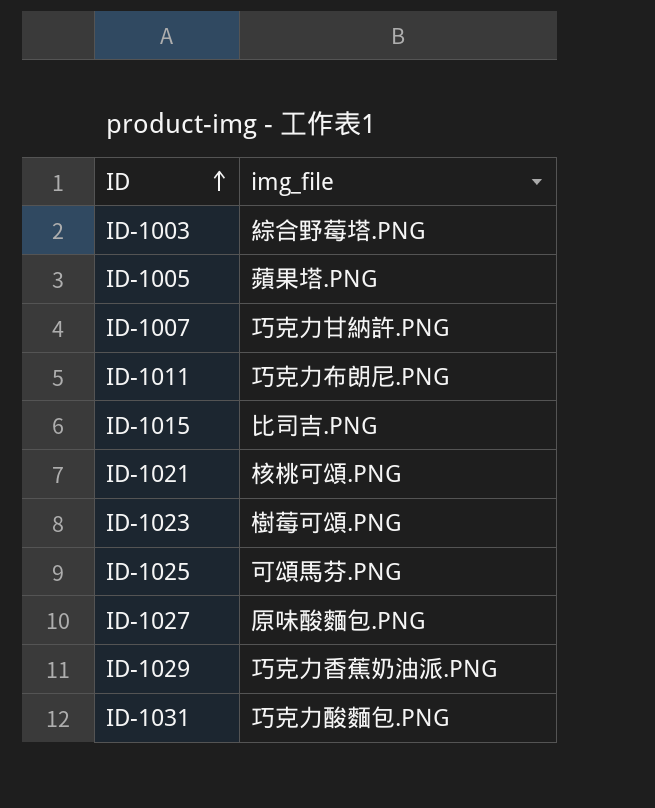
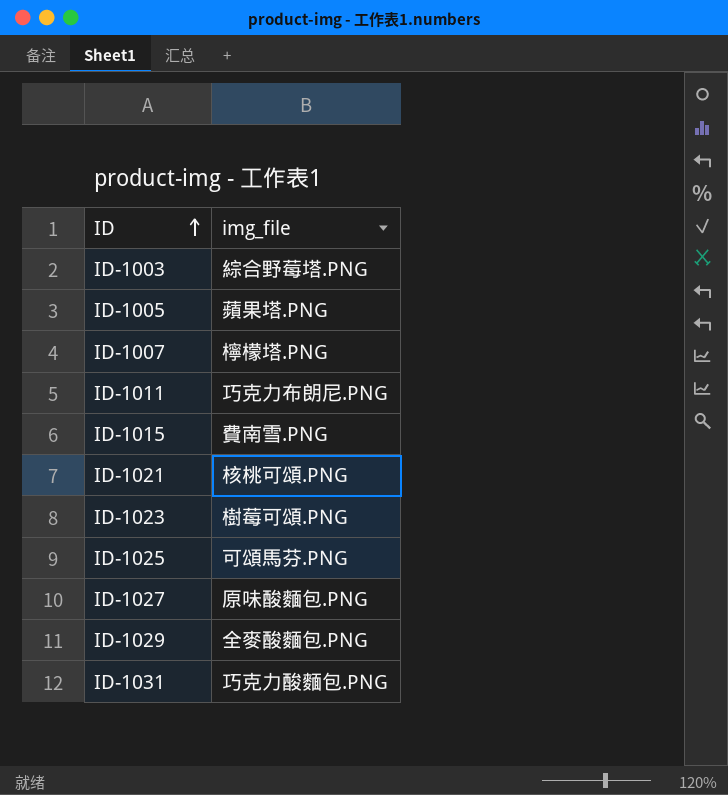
ID-1007 | img_file: 巧克力甘納許.PNG -> 檸檬塔.PNG
ID-1015 | img_file: 比司吉.PNG -> 費南雪.PNG
ID-1029 | img_file: 巧克力香蕉奶油派.PNG -> 全麥酸麵包.PNG

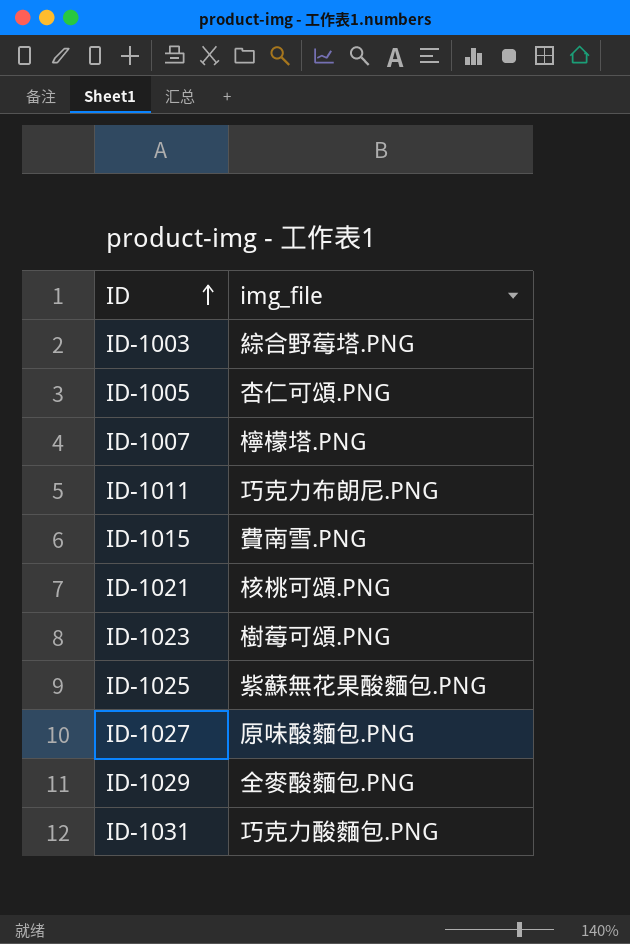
ID-1005 | img_file: 蘋果塔.PNG -> 杏仁可頌.PNG
ID-1025 | img_file: 可頌馬芬.PNG -> 紫蘇無花果酸麵包.PNG

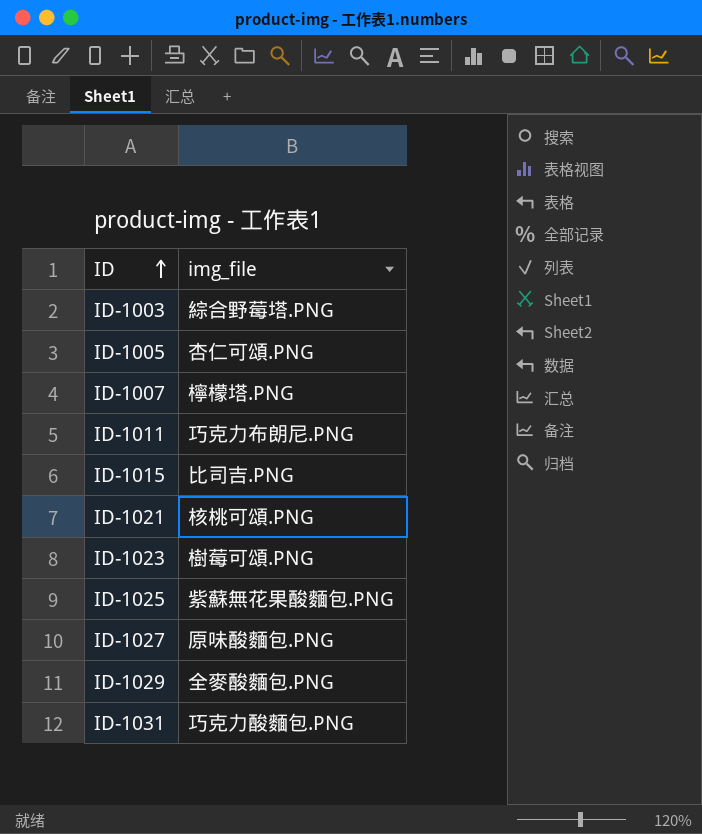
ID-1015 | img_file: 費南雪.PNG -> 比司吉.PNG

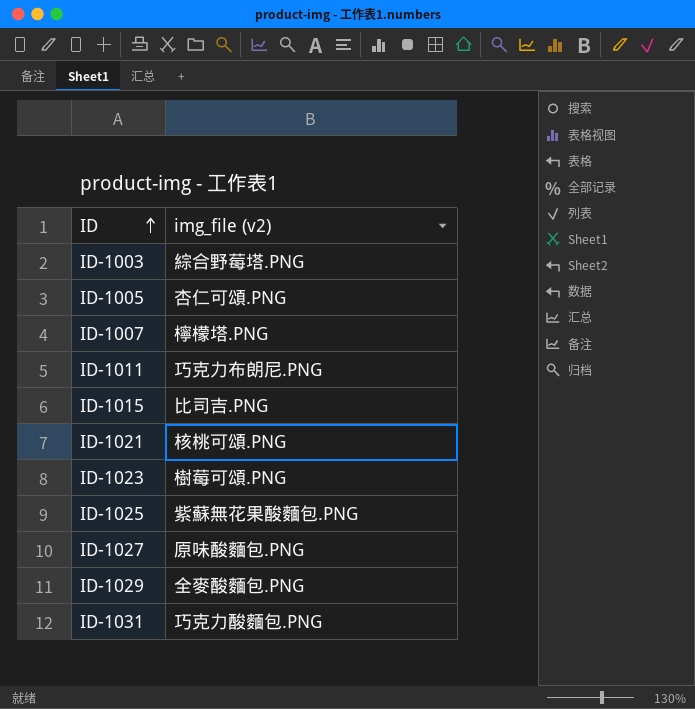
column name: img_file -> img_file (v2)

